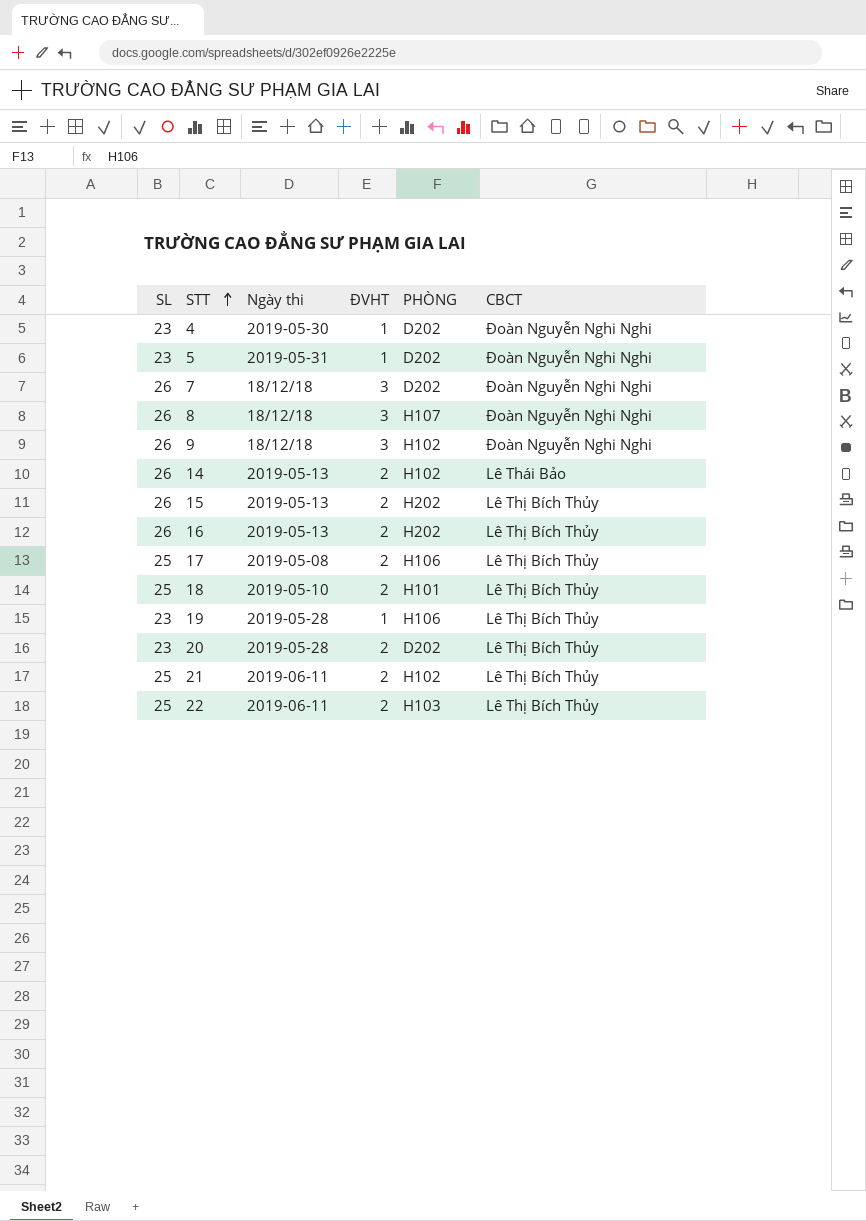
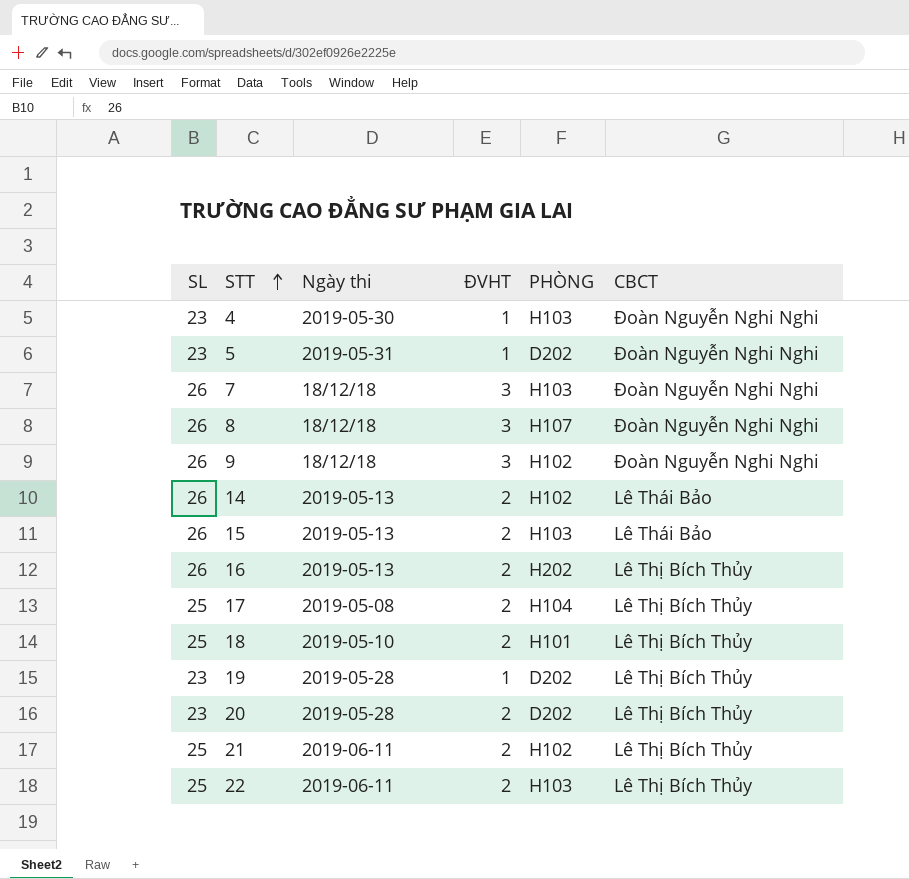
4 | PHÒNG: D202 -> H103
7 | PHÒNG: D202 -> H103
15 | PHÒNG: H202 -> H103
15 | CBCT: Lê Thị Bích Thủy -> Lê Thái Bảo
17 | PHÒNG: H106 -> H104
19 | PHÒNG: H106 -> D202

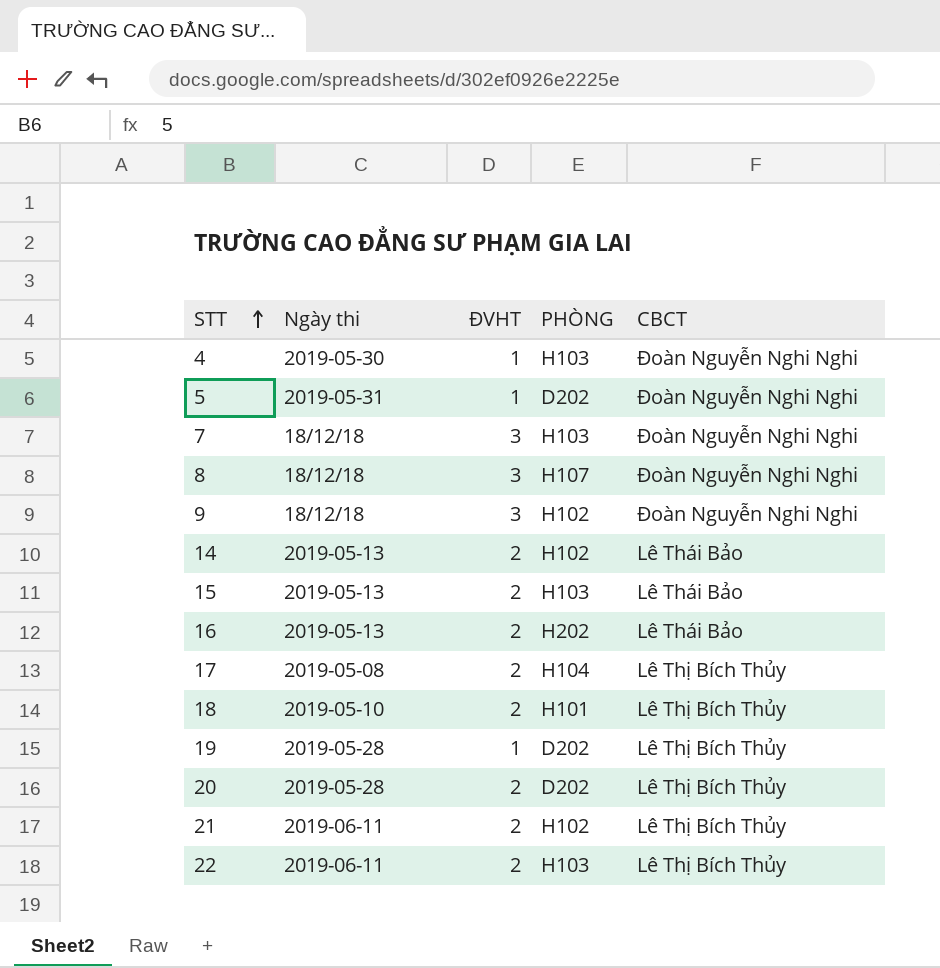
column SL | position: 1 -> none
16 | CBCT: Lê Thị Bích Thủy -> Lê Thái Bảo

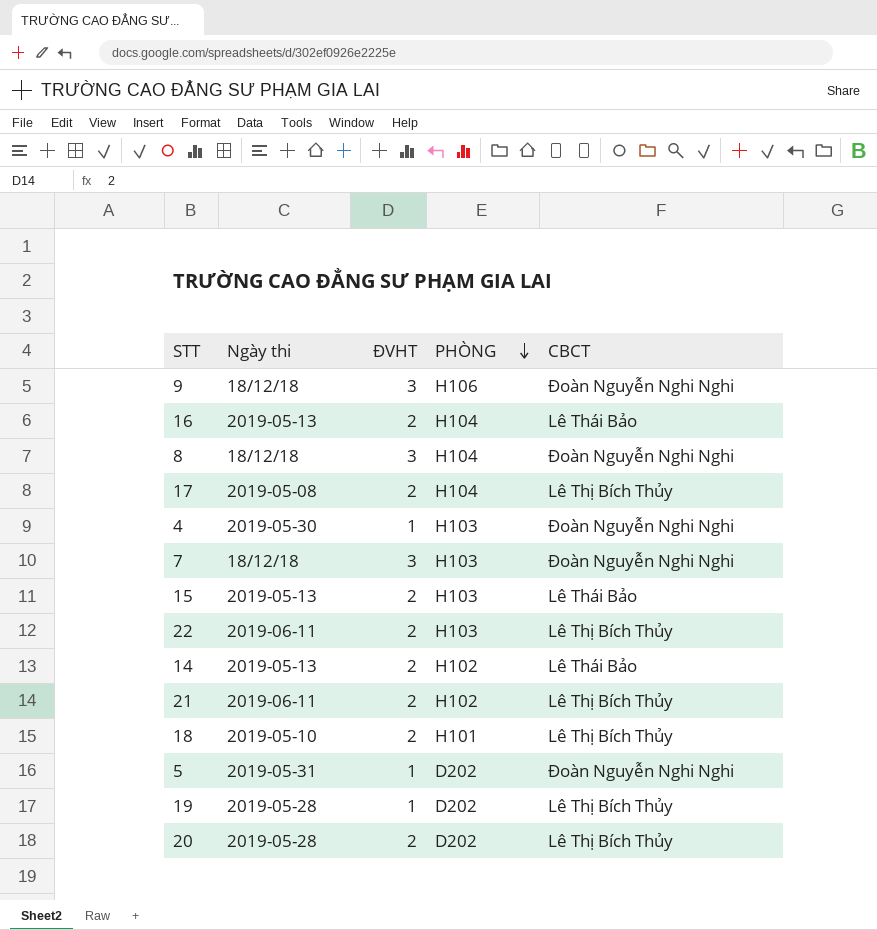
row order: STT ascending -> PHÒNG descending
9 | PHÒNG: H102 -> H106
16 | PHÒNG: H202 -> H104
8 | PHÒNG: H107 -> H104

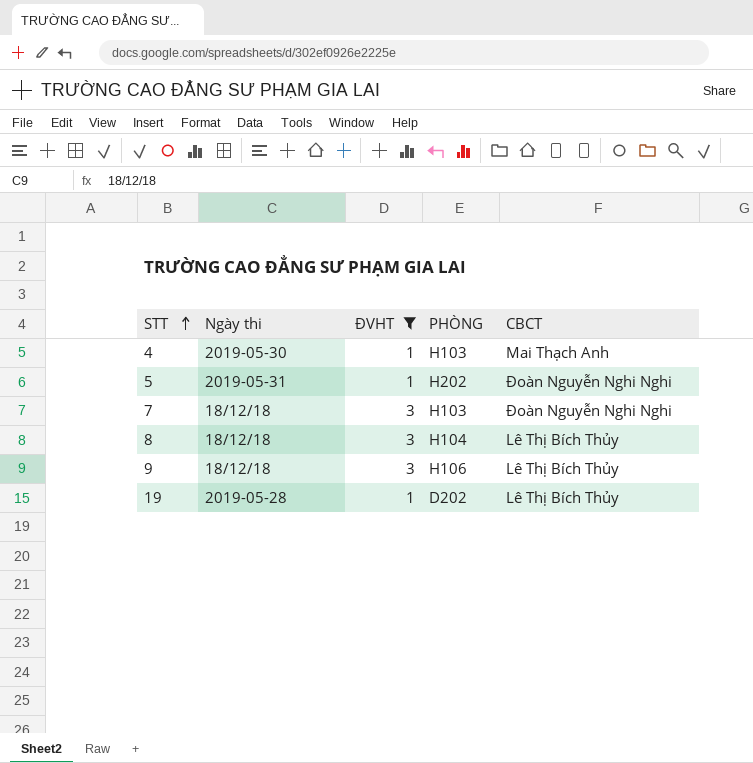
filter: none -> ĐVHT != 2
row order: PHÒNG descending -> STT ascending
4 | CBCT: Đoàn Nguyễn Nghi Nghi -> Mai Thạch Anh
5 | PHÒNG: D202 -> H202
8 | CBCT: Đoàn Nguyễn Nghi Nghi -> Lê Thị Bích Thủy
9 | CBCT: Đoàn Nguyễn Nghi Nghi -> Lê Thị Bích Thủy

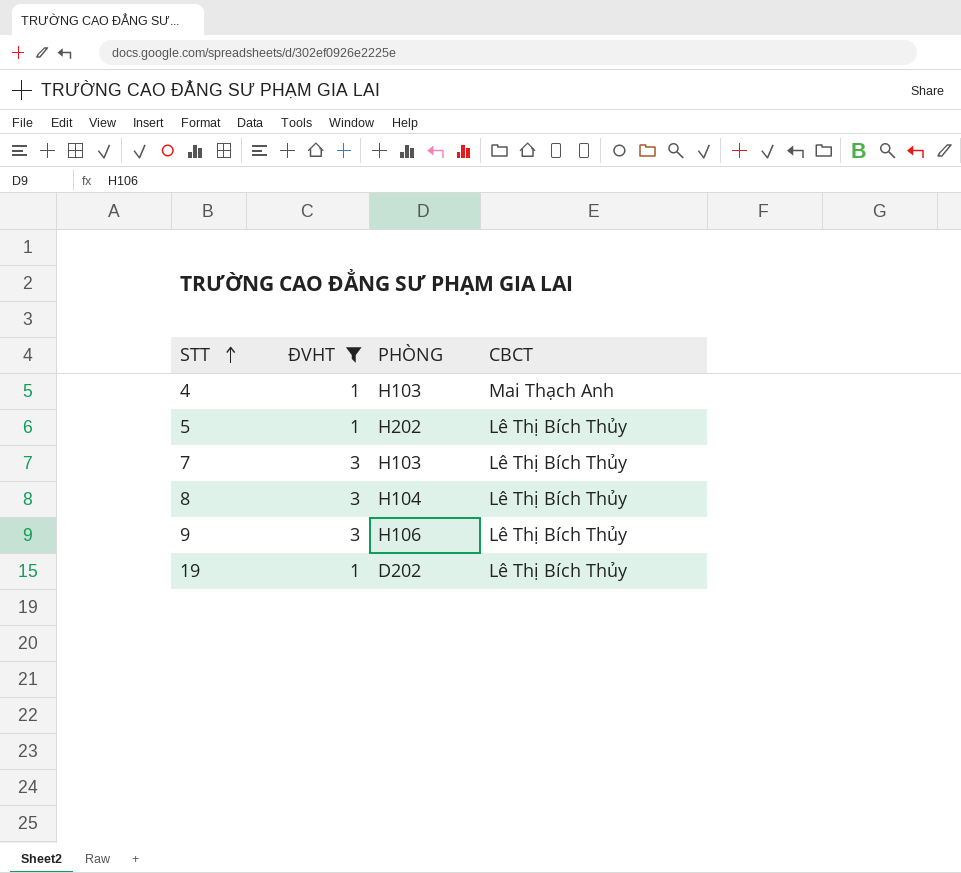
column Ngày thi | position: 2 -> none
5 | CBCT: Đoàn Nguyễn Nghi Nghi -> Lê Thị Bích Thủy
7 | CBCT: Đoàn Nguyễn Nghi Nghi -> Lê Thị Bích Thủy

